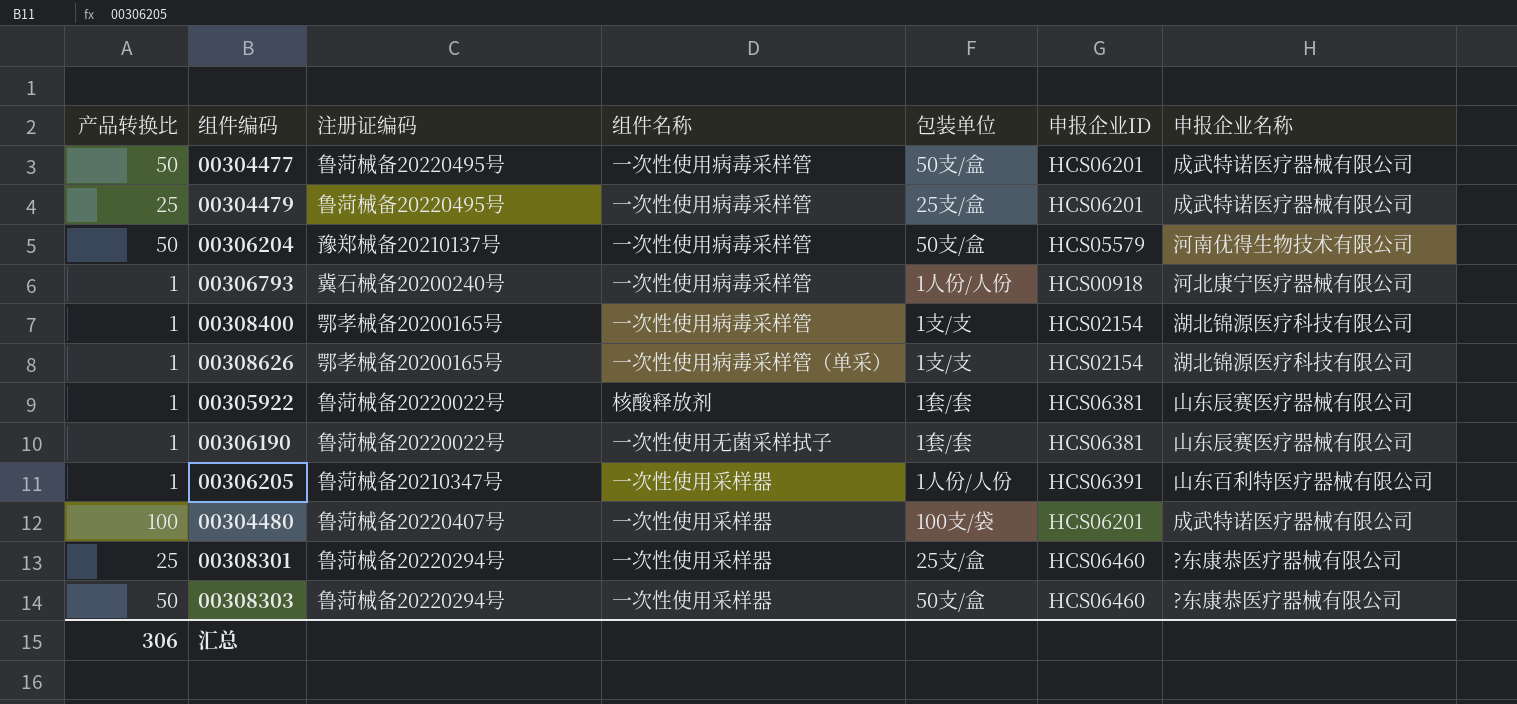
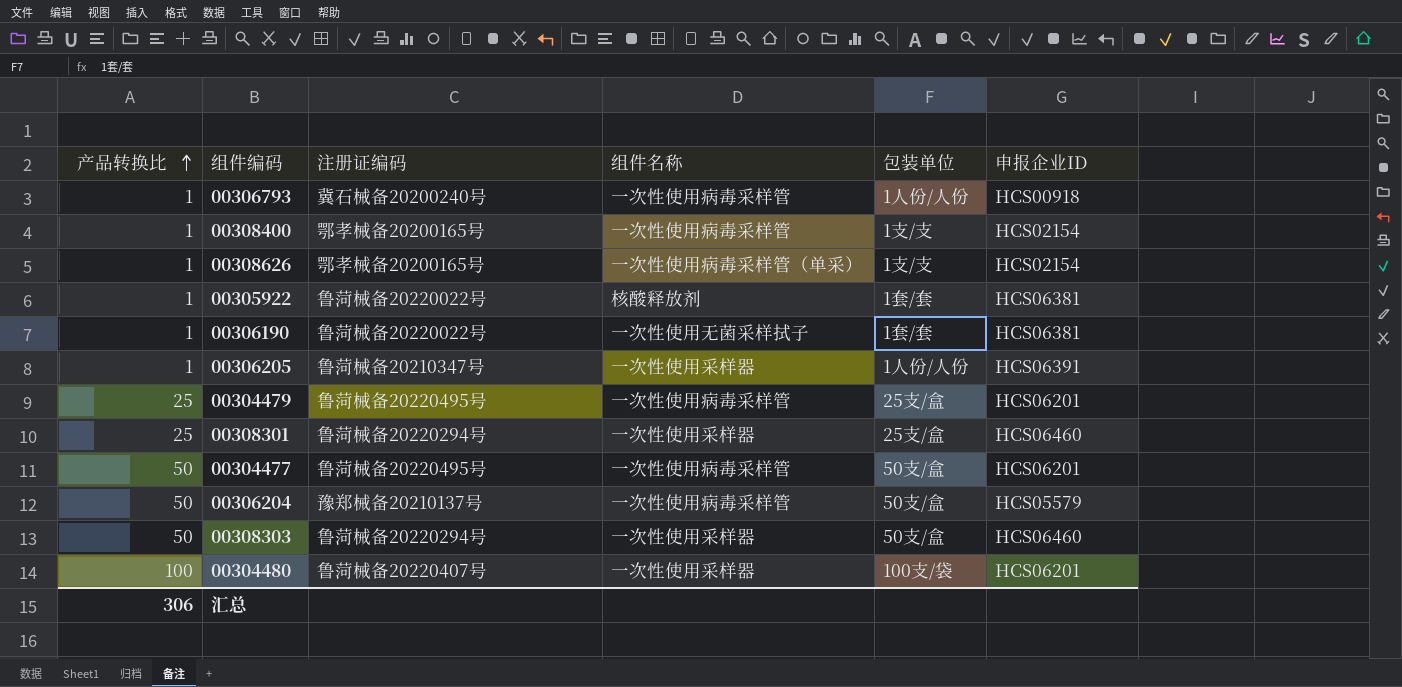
row order: none -> 产品转换比 ascending
column 申报企业名称 | position: 7 -> none

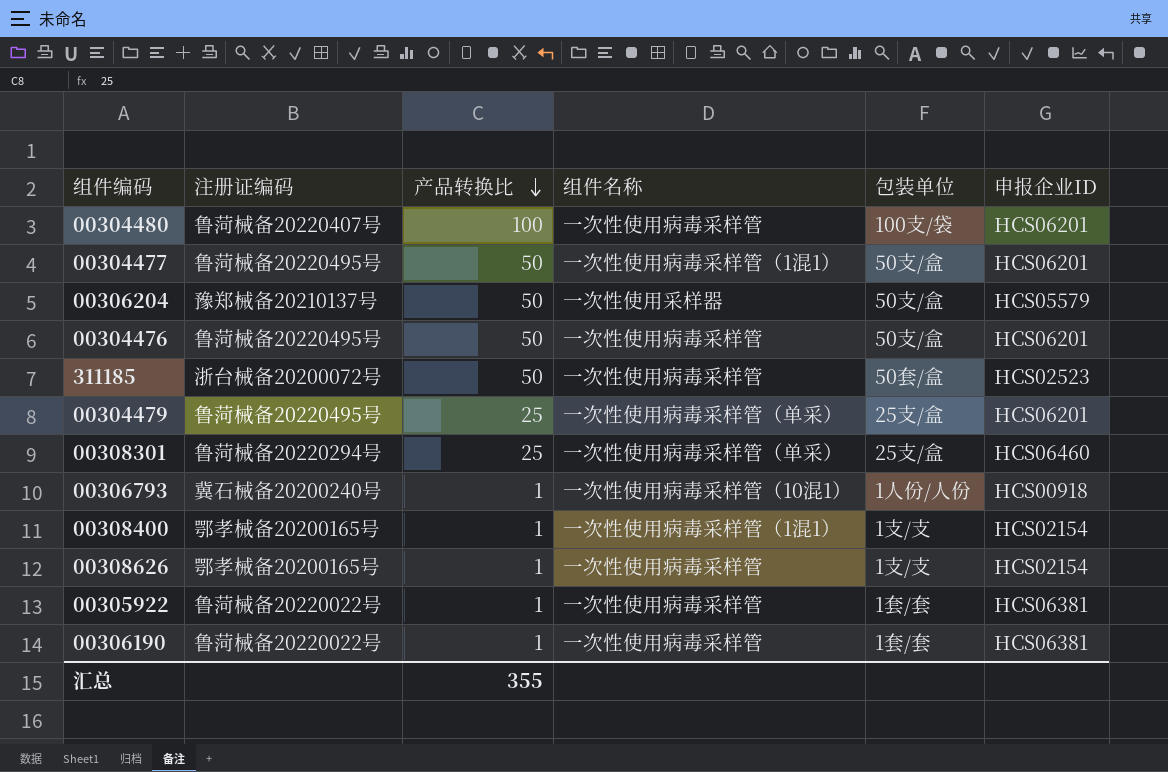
row order: 产品转换比 ascending -> 产品转换比 descending
column 产品转换比 | position: 1 -> 3
row 00306205: 1 | 鲁菏械备20210347号 | 一次性使用采样器 | 1人份/人份 | HCS06391 -> none
row 00308303: 50 | 鲁菏械备20220294号 | 一次性使用采样器 | 50支/盒 | HCS06460 -> none
00304480 | 组件名称: 一次性使用采样器 -> 一次性使用病毒采样管
00304477 | 组件名称: 一次性使用病毒采样管 -> 一次性使用病毒采样管（1混1）
00306204 | 组件名称: 一次性使用病毒采样管 -> 一次性使用采样器
row 00304476: none -> 鲁菏械备20220495号 | 50 | 一次性使用病毒采样管 | 50支/盒 | HCS06201
row 311185: none -> 浙台械备20200072号 | 50 | 一次性使用病毒采样管 | 50套/盒 | HCS02523
00304479 | 组件名称: 一次性使用病毒采样管 -> 一次性使用病毒采样管（单采）
00308301 | 组件名称: 一次性使用采样器 -> 一次性使用病毒采样管（单采）
00306793 | 组件名称: 一次性使用病毒采样管 -> 一次性使用病毒采样管（10混1）
00308400 | 组件名称: 一次性使用病毒采样管 -> 一次性使用病毒采样管（1混1）
00308626 | 组件名称: 一次性使用病毒采样管（单采） -> 一次性使用病毒采样管
00305922 | 组件名称: 核酸释放剂 -> 一次性使用病毒采样管
00306190 | 组件名称: 一次性使用无菌采样拭子 -> 一次性使用病毒采样管
汇总 | 产品转换比: 306 -> 355

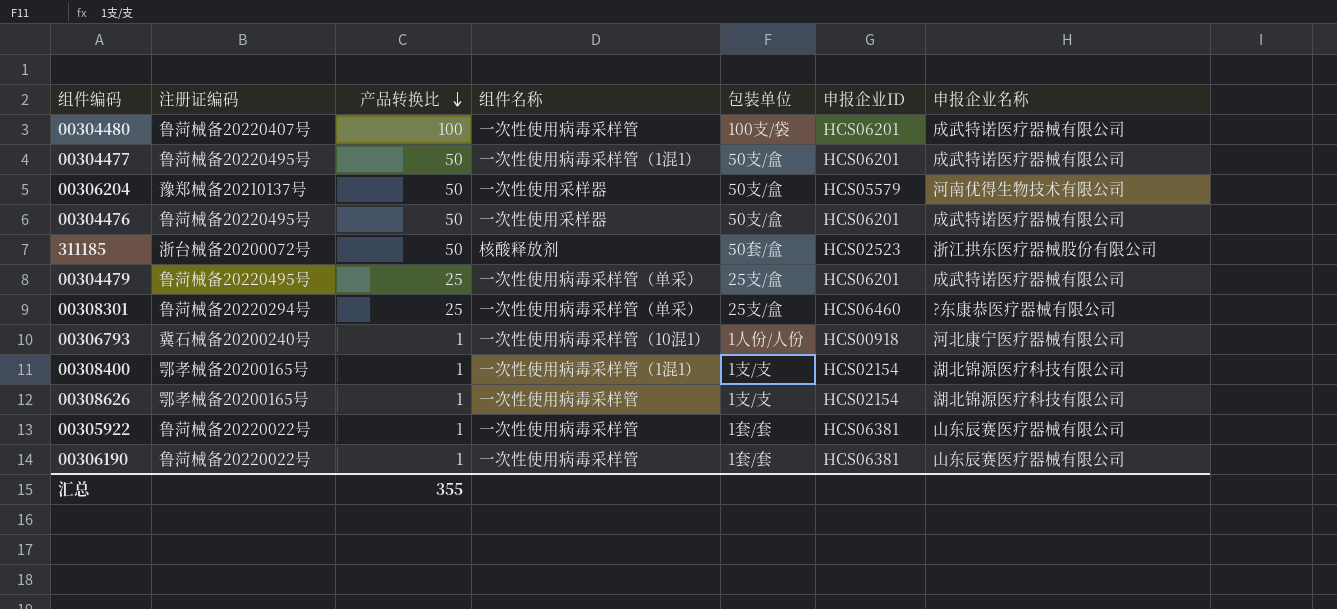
column 申报企业名称 | position: none -> 7
00304476 | 组件名称: 一次性使用病毒采样管 -> 一次性使用采样器
311185 | 组件名称: 一次性使用病毒采样管 -> 核酸释放剂

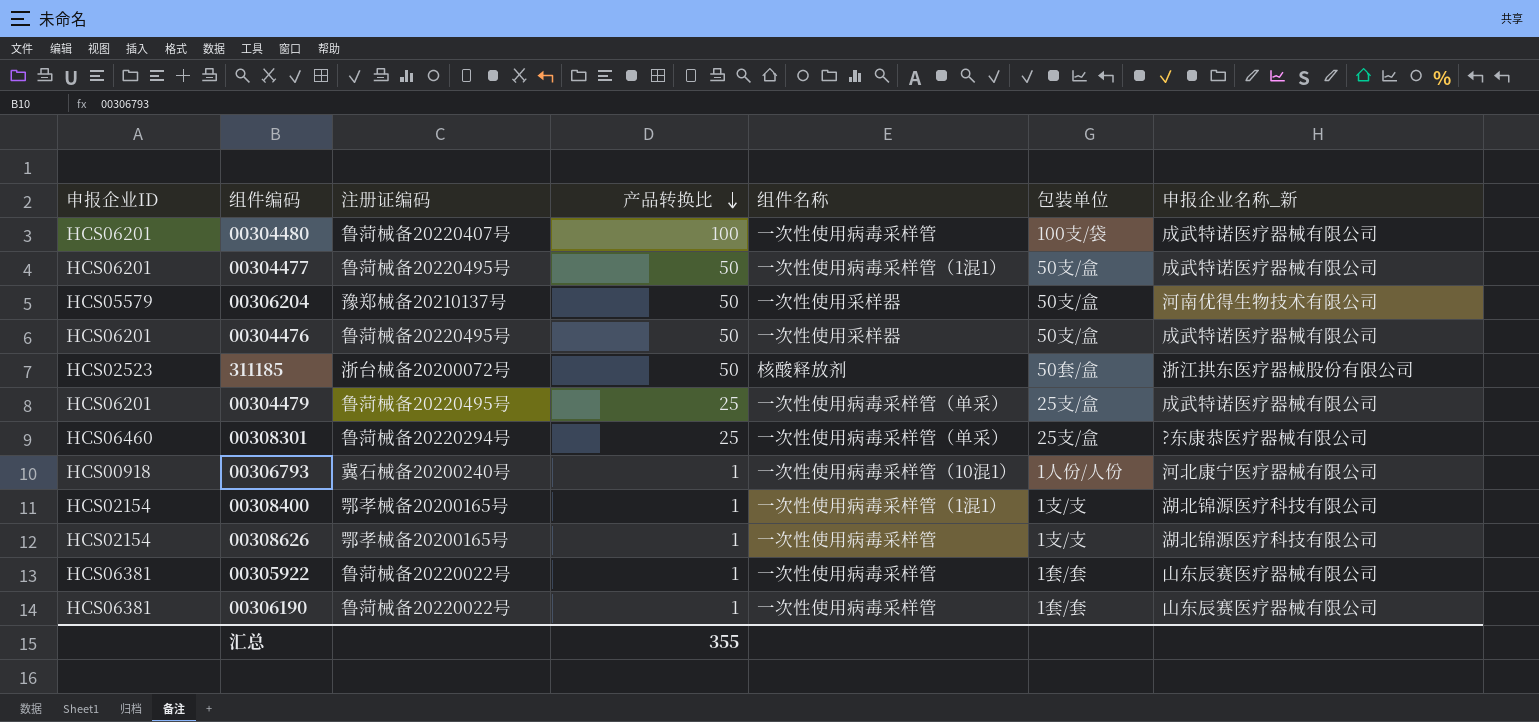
column 申报企业ID | position: 6 -> 1
column name: 申报企业名称 -> 申报企业名称_新

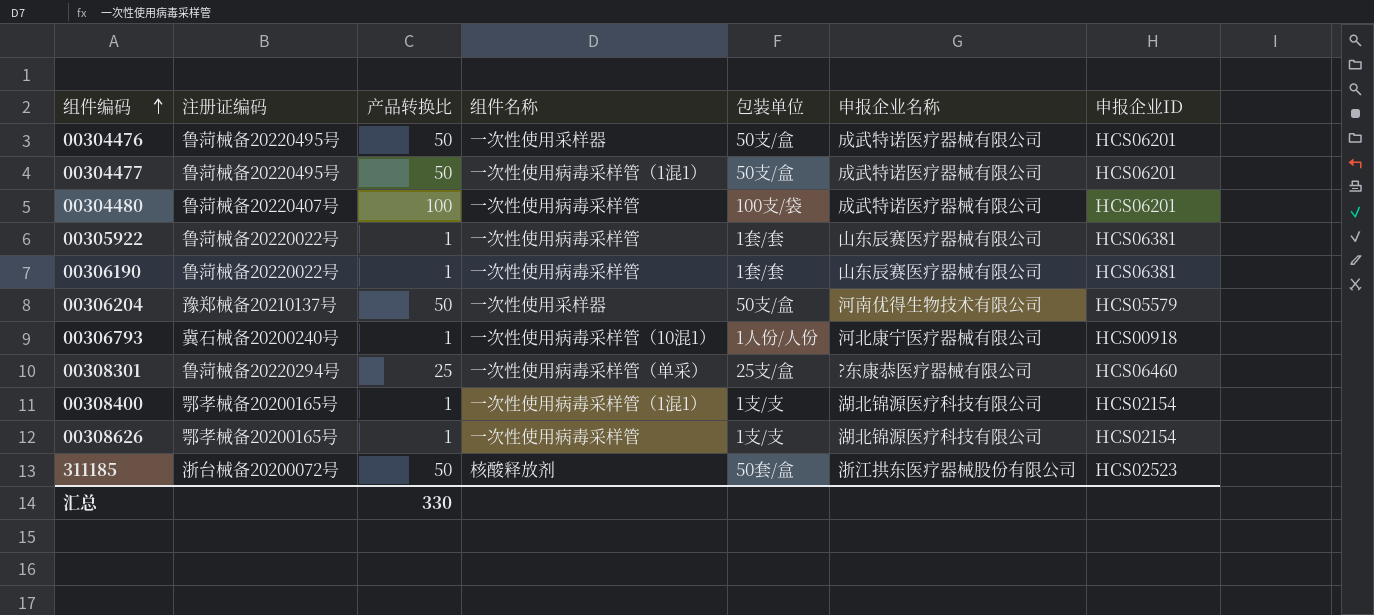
row order: 产品转换比 descending -> 组件编码 ascending
column name: 申报企业名称_新 -> 申报企业名称
column 申报企业ID | position: 1 -> 7
row 00304479: HCS06201 | 鲁菏械备20220495号 | 25 | 一次性使用病毒采样管（单采） | 25支/盒 | 成武特诺医疗器械有限公司 -> none
汇总 | 产品转换比: 355 -> 330

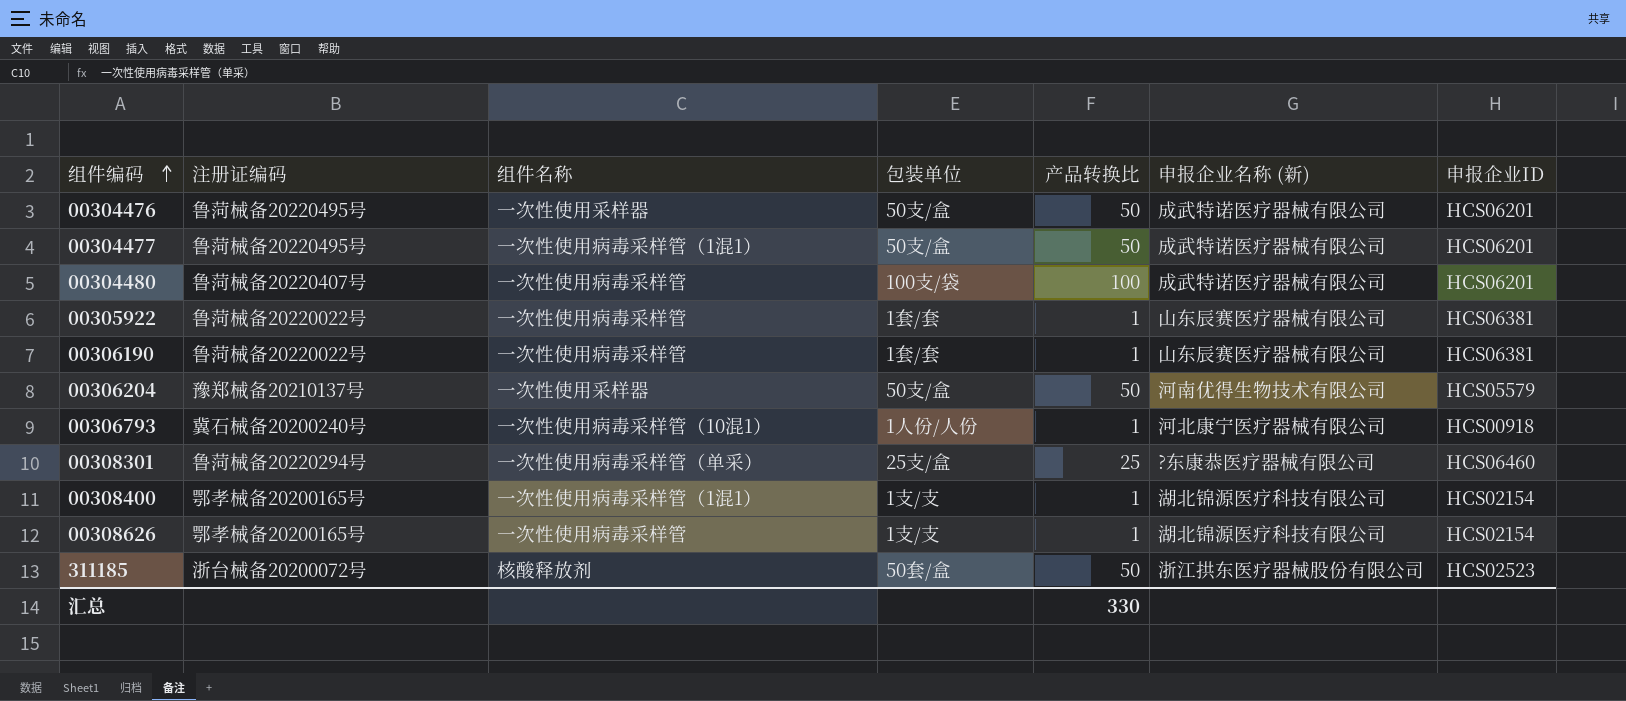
column 产品转换比 | position: 3 -> 5
column name: 申报企业名称 -> 申报企业名称 (新)

